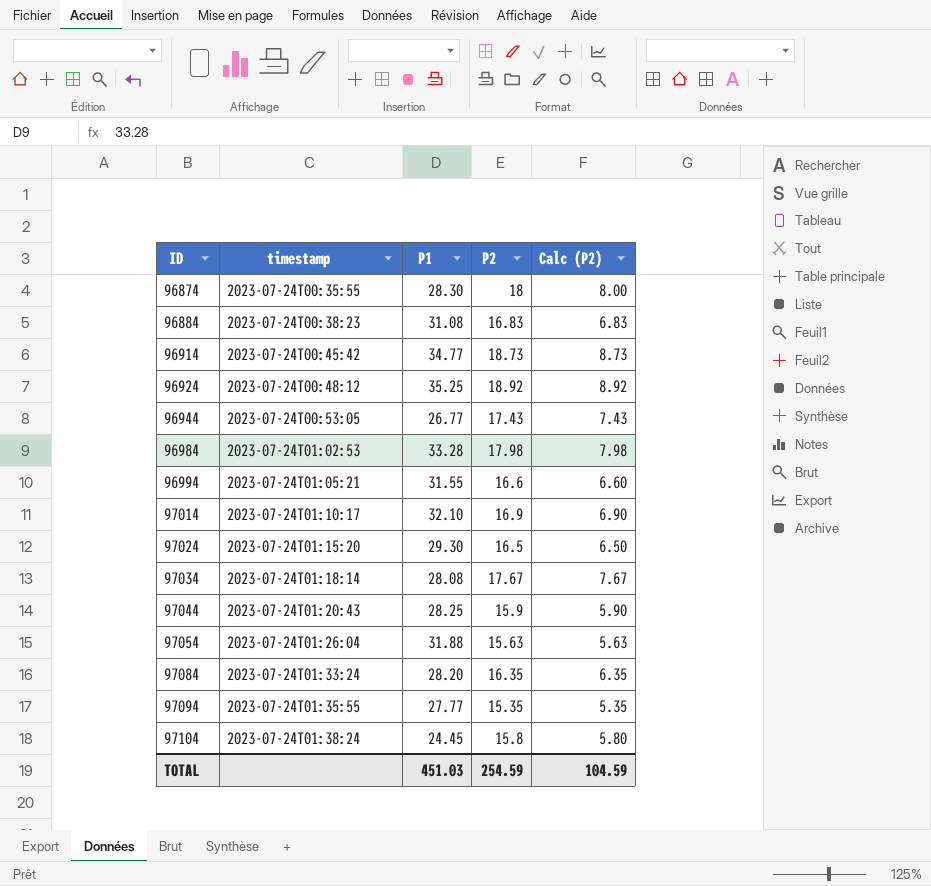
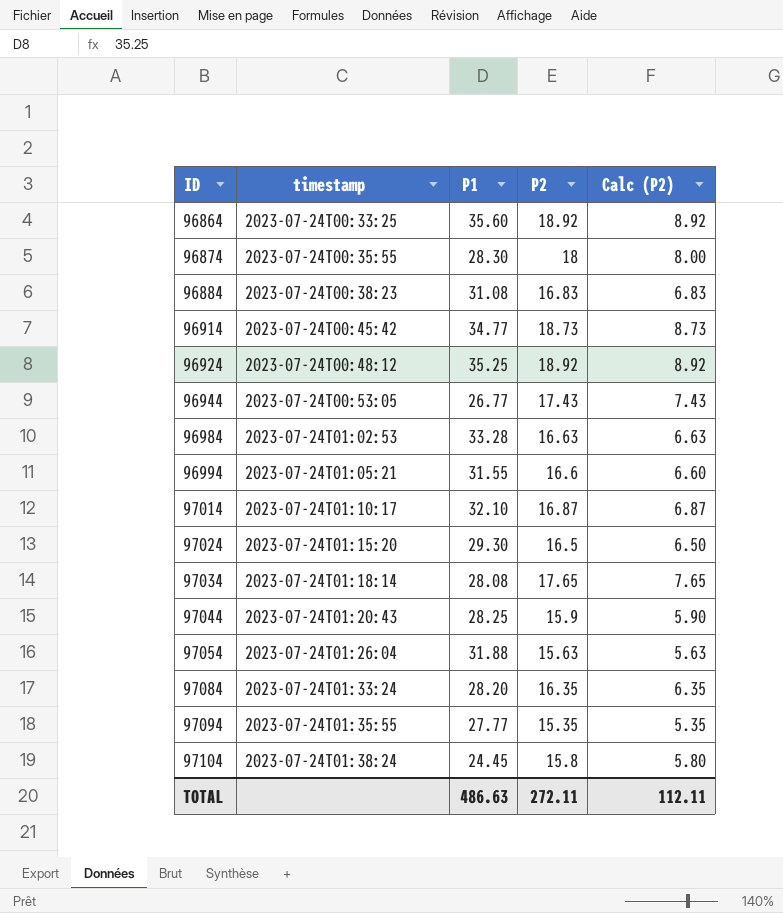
row 96864: none -> 2023-07-24T00:33:25 | 35.60 | 18.92 | 8.92
96984 | P2: 17.98 -> 16.63
96984 | Calc (P2): 7.98 -> 6.63
97014 | P2: 16.9 -> 16.87
97014 | Calc (P2): 6.90 -> 6.87
97034 | P2: 17.67 -> 17.65
97034 | Calc (P2): 7.67 -> 7.65
TOTAL | P1: 451.03 -> 486.63
TOTAL | P2: 254.59 -> 272.11
TOTAL | Calc (P2): 104.59 -> 112.11

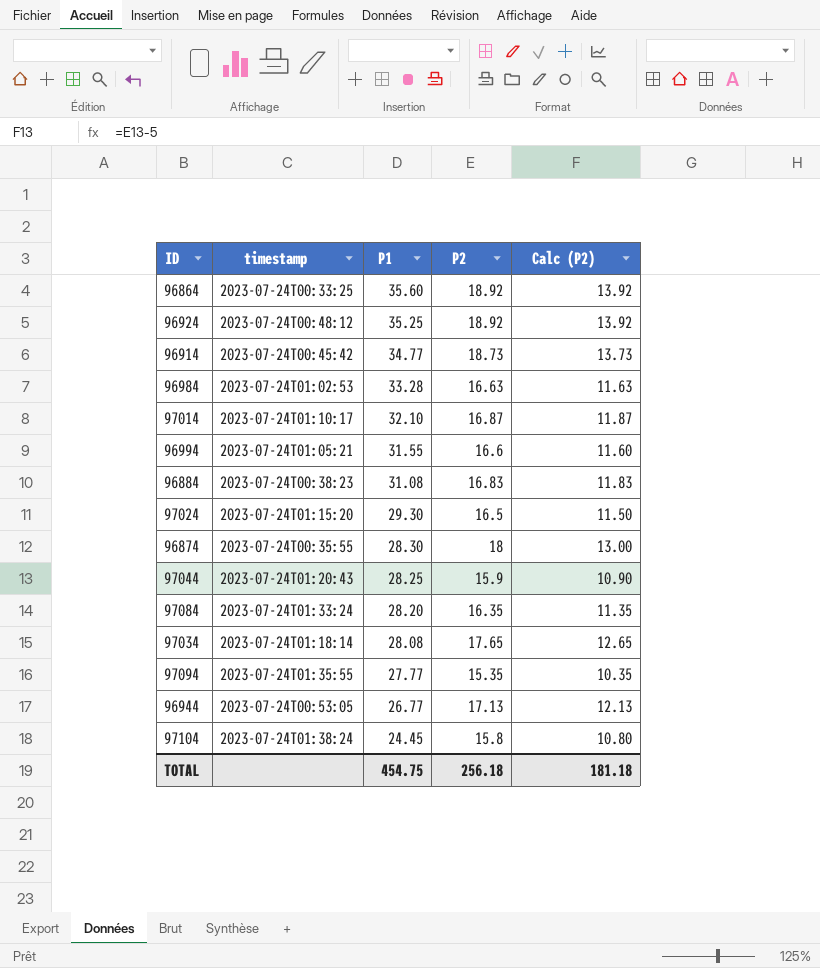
row order: ID ascending -> P1 descending
column Calc (P2) | formula: [P2] - 10 -> [P2] - 5
row 97054: 2023-07-24T01:26:04 | 31.88 | 15.63 | 5.63 -> none
96944 | P2: 17.43 -> 17.13
TOTAL | P1: 486.63 -> 454.75
TOTAL | P2: 272.11 -> 256.18
TOTAL | Calc (P2): 112.11 -> 181.18

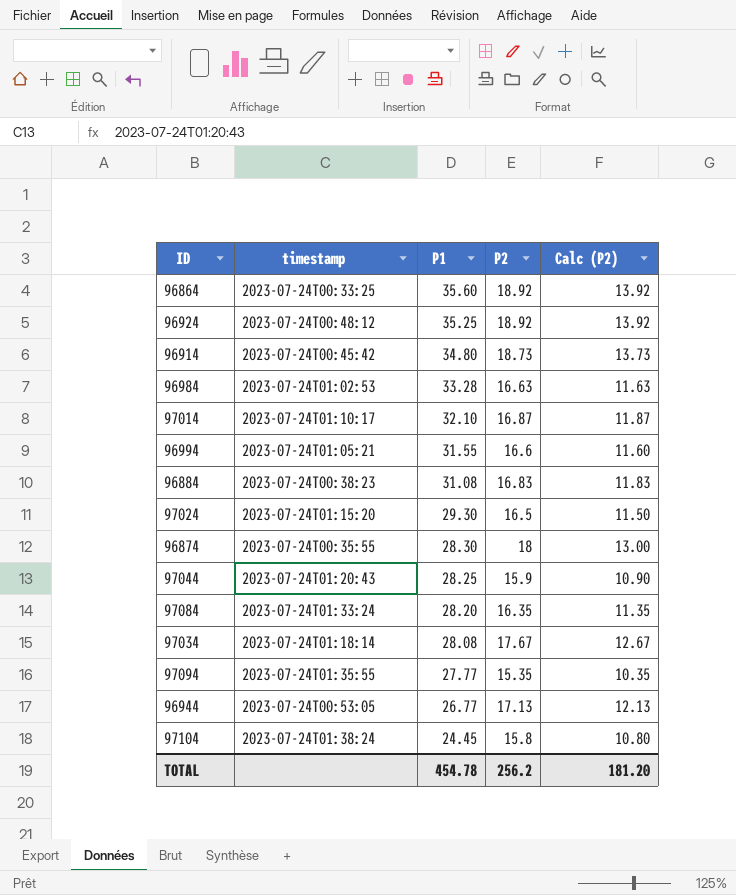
96914 | P1: 34.77 -> 34.80
97034 | P2: 17.65 -> 17.67
97034 | Calc (P2): 12.65 -> 12.67
TOTAL | P1: 454.75 -> 454.78
TOTAL | P2: 256.18 -> 256.2
TOTAL | Calc (P2): 181.18 -> 181.20

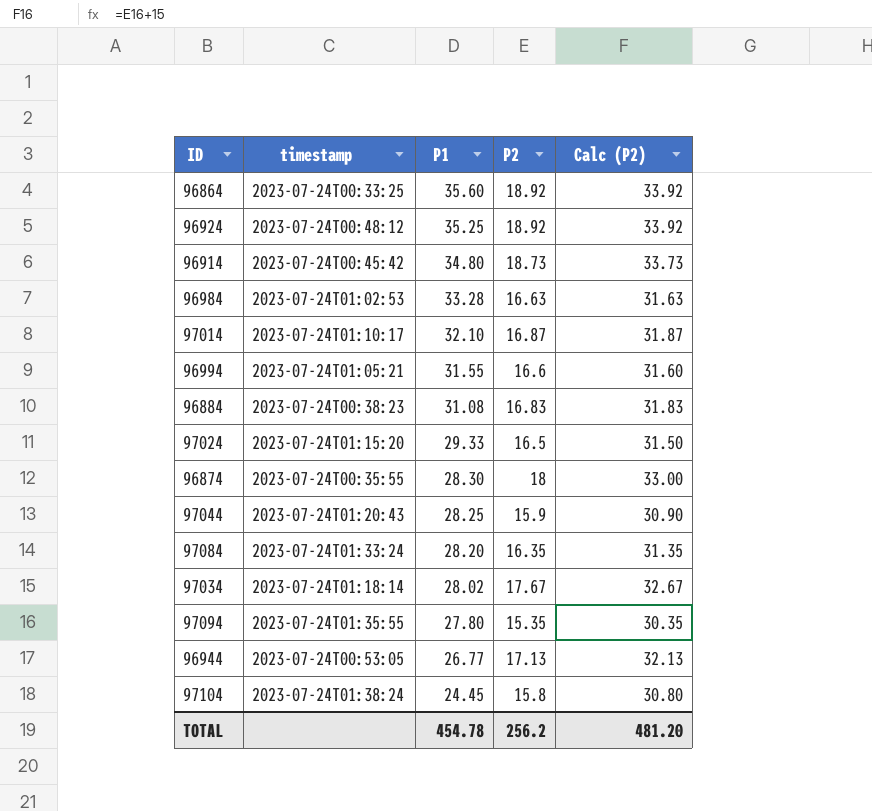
column Calc (P2) | formula: [P2] - 5 -> [P2] + 15
97024 | P1: 29.30 -> 29.33
97034 | P1: 28.08 -> 28.02
97094 | P1: 27.77 -> 27.80
TOTAL | Calc (P2): 181.20 -> 481.20

